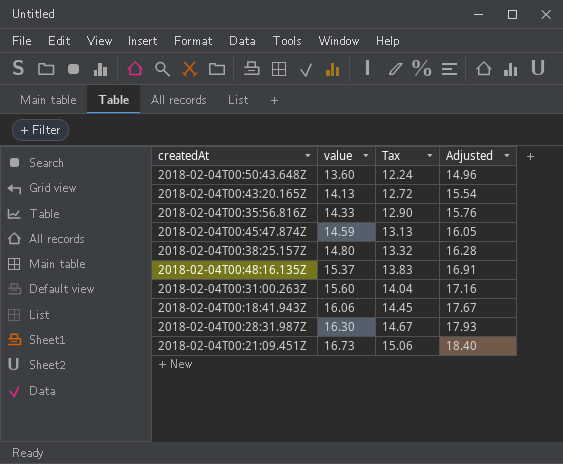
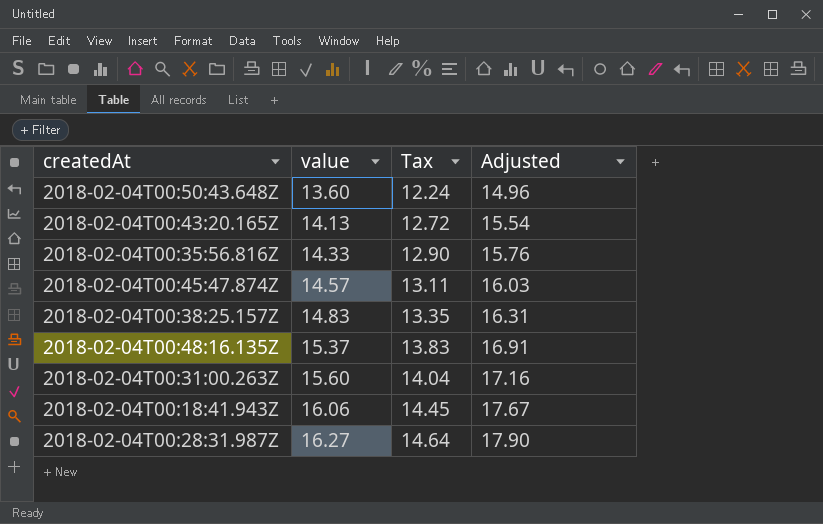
row 2018-02-04T00:21:09.451Z: 16.73 | 15.06 | 18.40 -> none
2018-02-04T00:45:47.874Z | value: 14.59 -> 14.57
2018-02-04T00:45:47.874Z | Tax: 13.13 -> 13.11
2018-02-04T00:45:47.874Z | Adjusted: 16.05 -> 16.03
2018-02-04T00:38:25.157Z | value: 14.80 -> 14.83
2018-02-04T00:38:25.157Z | Tax: 13.32 -> 13.35
2018-02-04T00:38:25.157Z | Adjusted: 16.28 -> 16.31
2018-02-04T00:28:31.987Z | value: 16.30 -> 16.27
2018-02-04T00:28:31.987Z | Tax: 14.67 -> 14.64
2018-02-04T00:28:31.987Z | Adjusted: 17.93 -> 17.90

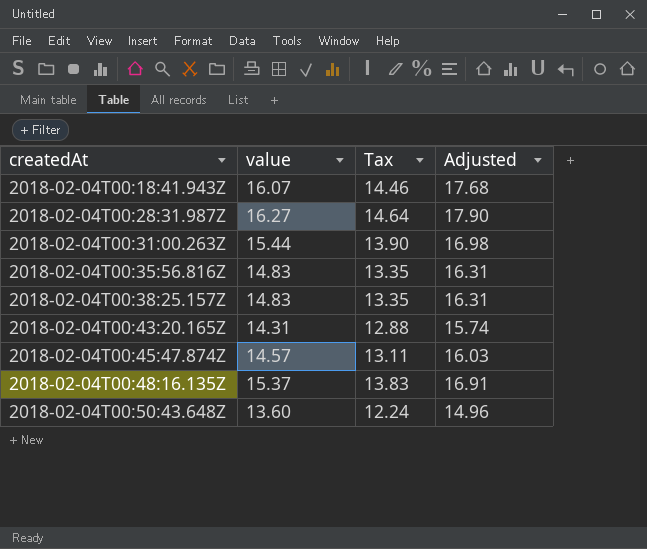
row order: value ascending -> createdAt ascending
2018-02-04T00:18:41.943Z | value: 16.06 -> 16.07
2018-02-04T00:18:41.943Z | Tax: 14.45 -> 14.46
2018-02-04T00:18:41.943Z | Adjusted: 17.67 -> 17.68
2018-02-04T00:31:00.263Z | value: 15.60 -> 15.44
2018-02-04T00:31:00.263Z | Tax: 14.04 -> 13.90
2018-02-04T00:31:00.263Z | Adjusted: 17.16 -> 16.98
2018-02-04T00:35:56.816Z | value: 14.33 -> 14.83
2018-02-04T00:35:56.816Z | Tax: 12.90 -> 13.35
2018-02-04T00:35:56.816Z | Adjusted: 15.76 -> 16.31
2018-02-04T00:43:20.165Z | value: 14.13 -> 14.31
2018-02-04T00:43:20.165Z | Tax: 12.72 -> 12.88
2018-02-04T00:43:20.165Z | Adjusted: 15.54 -> 15.74

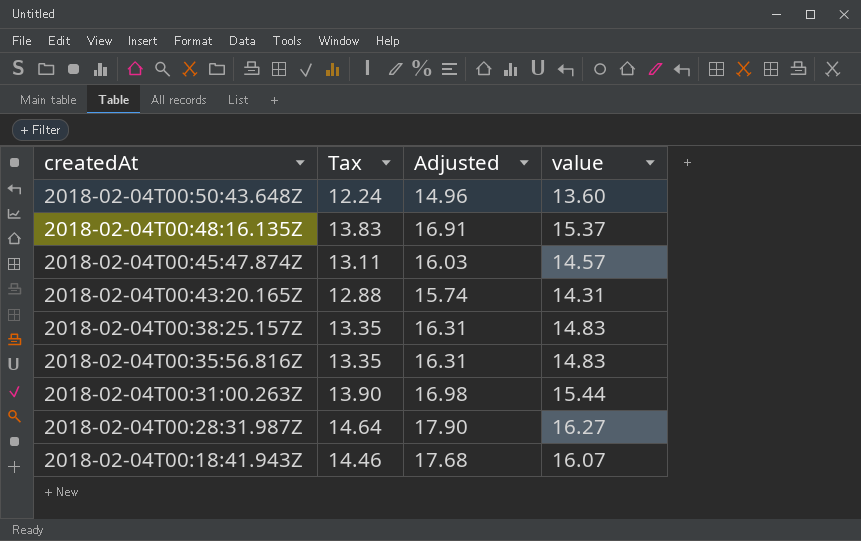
row order: createdAt ascending -> createdAt descending
column value | position: 2 -> 4

